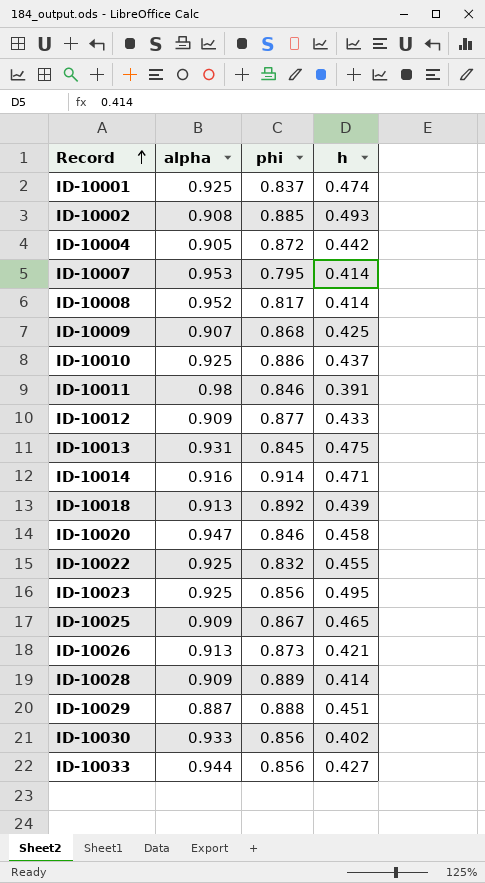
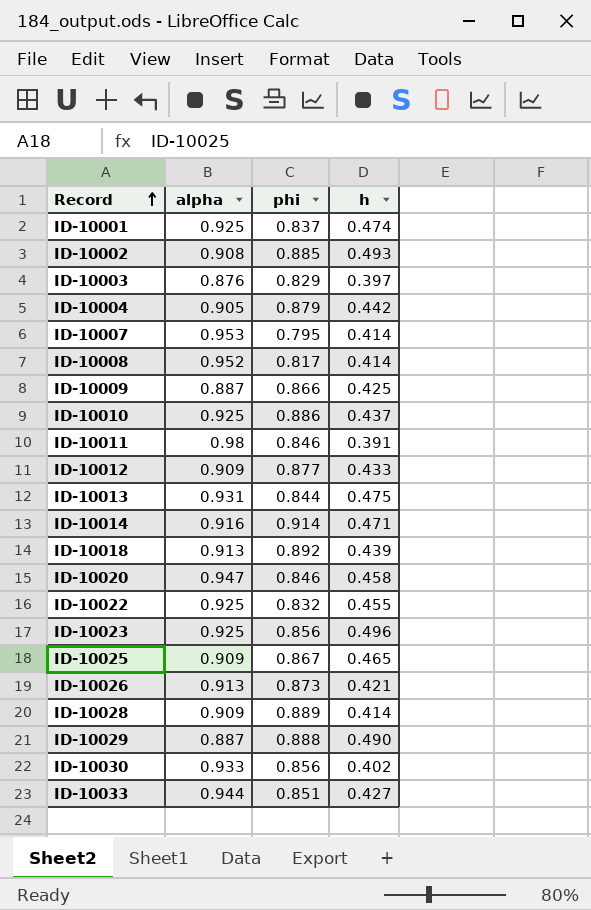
row ID-10003: none -> 0.876 | 0.829 | 0.397
ID-10004 | phi: 0.872 -> 0.879
ID-10009 | alpha: 0.907 -> 0.887
ID-10009 | phi: 0.868 -> 0.866
ID-10013 | phi: 0.845 -> 0.844
ID-10023 | h: 0.495 -> 0.496
ID-10029 | h: 0.451 -> 0.490
ID-10033 | phi: 0.856 -> 0.851

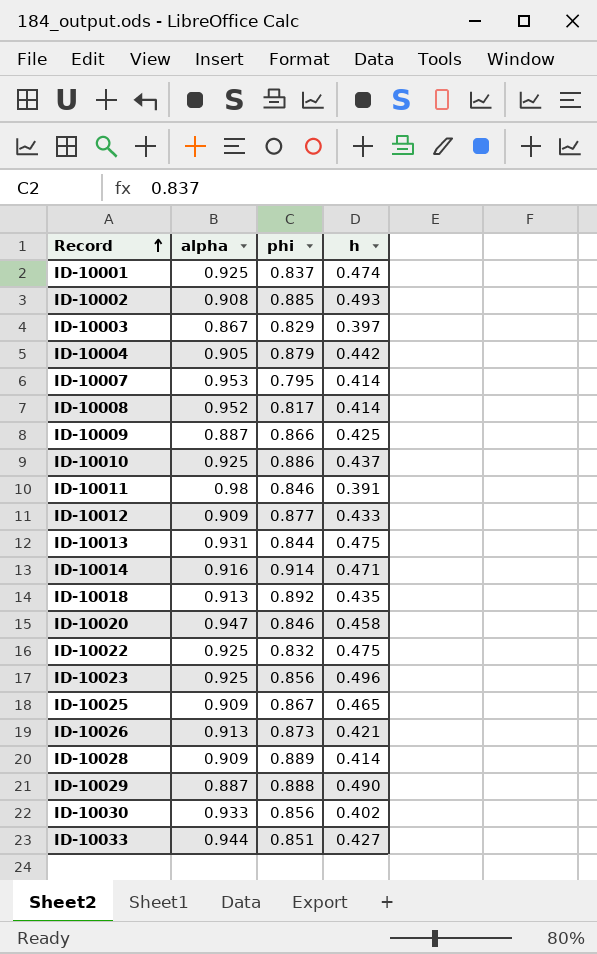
ID-10003 | alpha: 0.876 -> 0.867
ID-10018 | h: 0.439 -> 0.435
ID-10022 | h: 0.455 -> 0.475

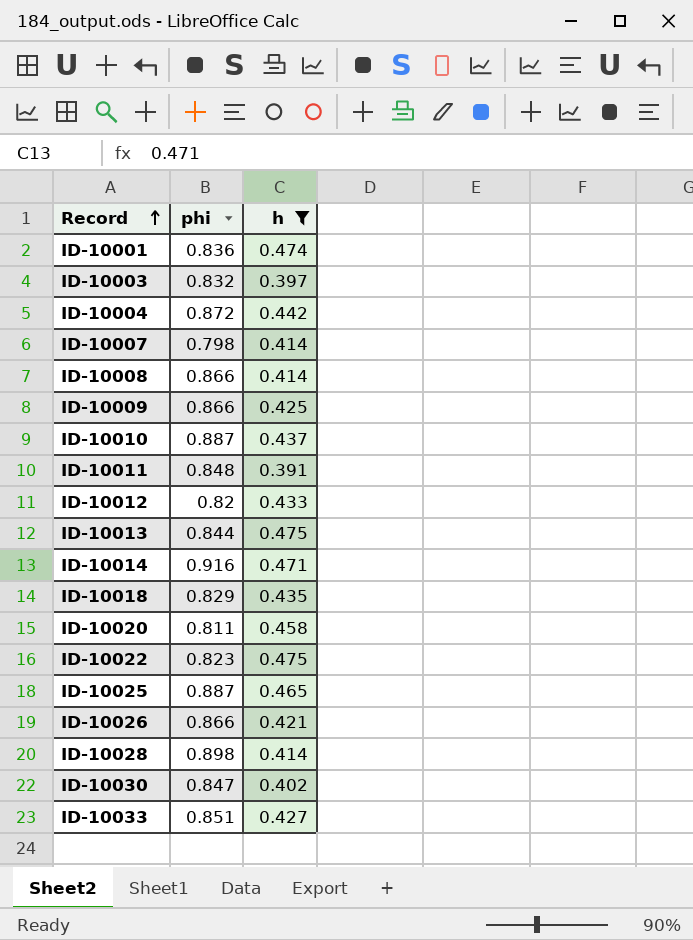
filter: none -> h <= 0.475
column alpha | position: 2 -> none
ID-10001 | phi: 0.837 -> 0.836
ID-10003 | phi: 0.829 -> 0.832
ID-10004 | phi: 0.879 -> 0.872
ID-10007 | phi: 0.795 -> 0.798
ID-10008 | phi: 0.817 -> 0.866
ID-10010 | phi: 0.886 -> 0.887
ID-10011 | phi: 0.846 -> 0.848
ID-10012 | phi: 0.877 -> 0.82
ID-10014 | phi: 0.914 -> 0.916
ID-10018 | phi: 0.892 -> 0.829
ID-10020 | phi: 0.846 -> 0.811
ID-10022 | phi: 0.832 -> 0.823
ID-10025 | phi: 0.867 -> 0.887
ID-10026 | phi: 0.873 -> 0.866
ID-10028 | phi: 0.889 -> 0.898
ID-10030 | phi: 0.856 -> 0.847

